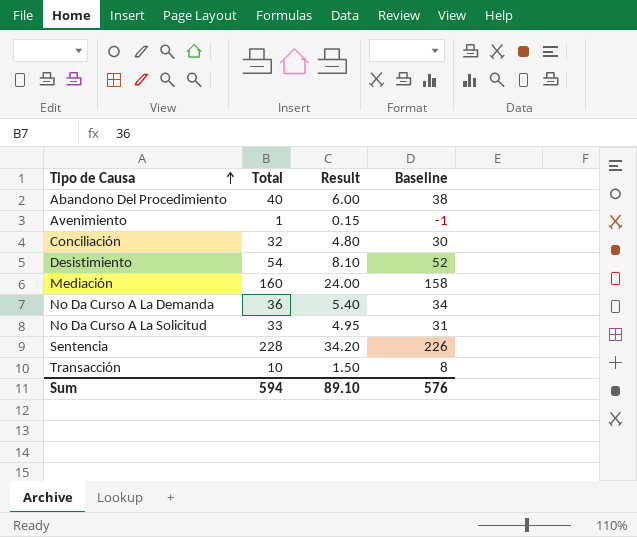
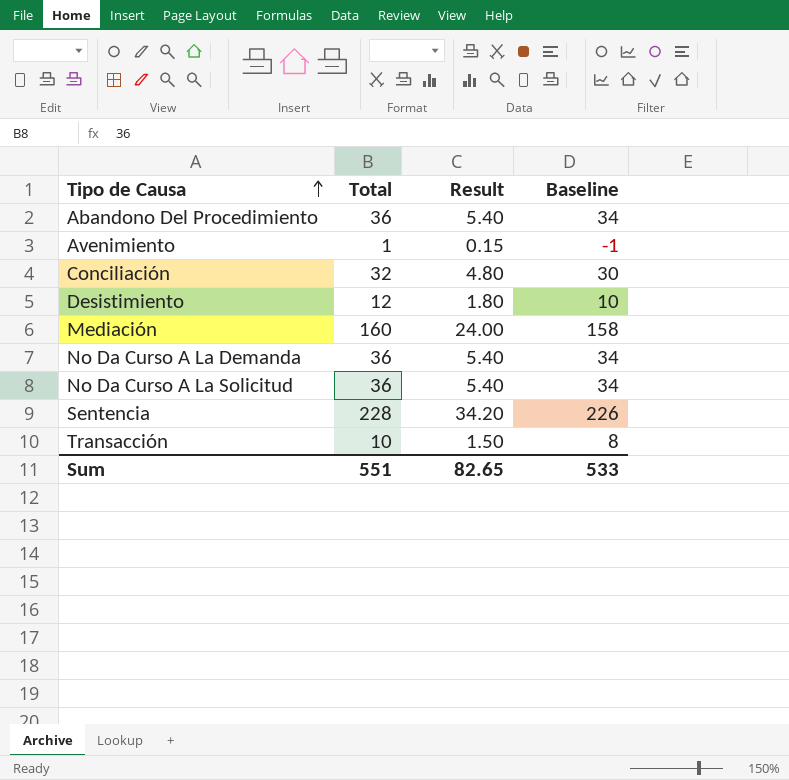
Abandono Del Procedimiento | Total: 40 -> 36
Abandono Del Procedimiento | Result: 6.00 -> 5.40
Abandono Del Procedimiento | Baseline: 38 -> 34
Desistimiento | Total: 54 -> 12
Desistimiento | Result: 8.10 -> 1.80
Desistimiento | Baseline: 52 -> 10
No Da Curso A La Solicitud | Total: 33 -> 36
No Da Curso A La Solicitud | Result: 4.95 -> 5.40
No Da Curso A La Solicitud | Baseline: 31 -> 34
Sum | Total: 594 -> 551
Sum | Result: 89.10 -> 82.65
Sum | Baseline: 576 -> 533

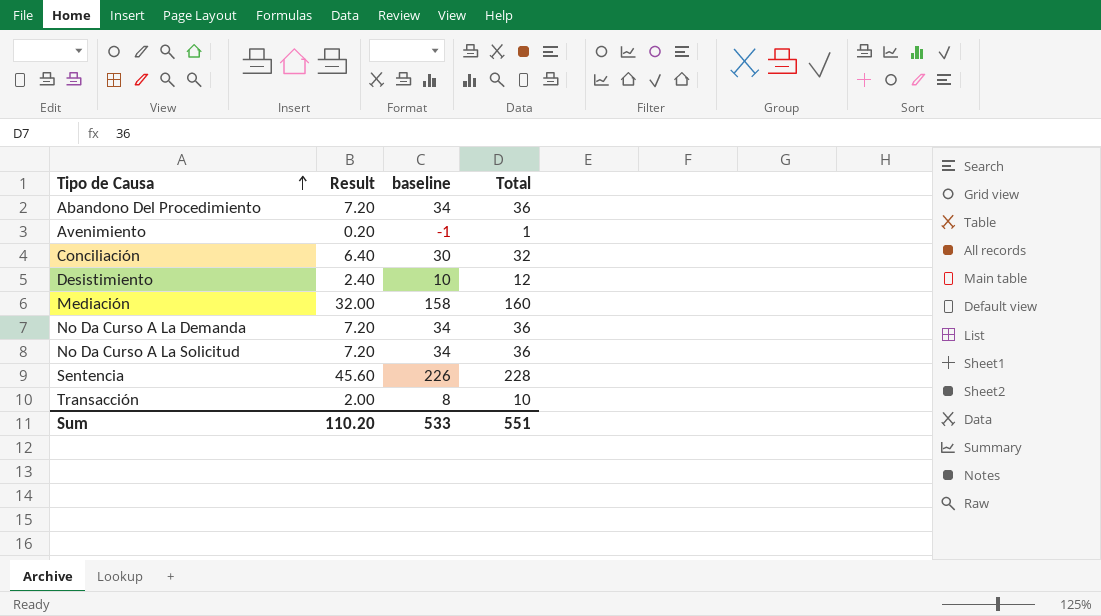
column Result | formula: [Total] * 0.15 -> [Total] * 0.2
column name: Baseline -> baseline
column Total | position: 2 -> 4
Sum | Result: 82.65 -> 110.20

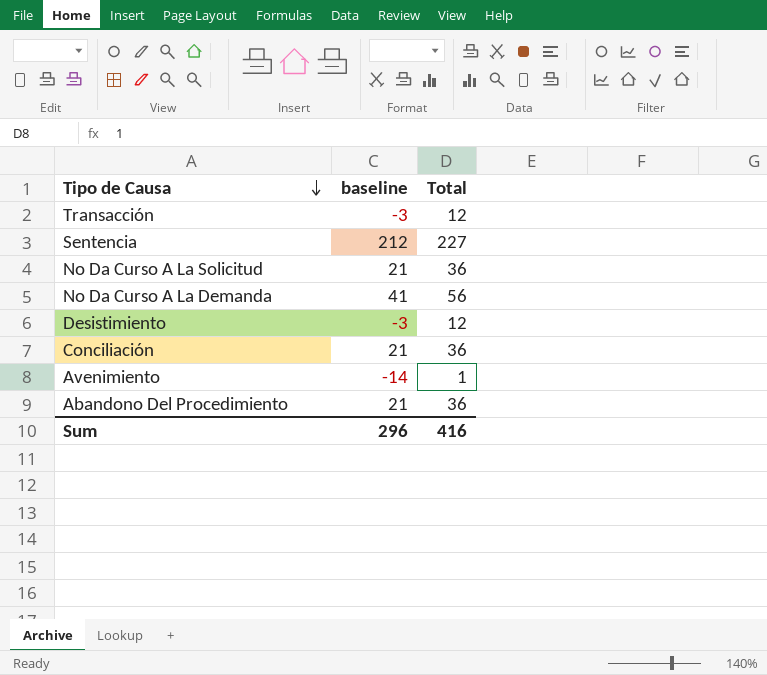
row order: Tipo de Causa ascending -> Tipo de Causa descending
column Result | formula: [Total] * 0.2 -> none
column baseline | formula: [Total] - 2 -> [Total] - 15
row Mediación: 32.00 | 158 | 160 -> none
Transacción | Total: 10 -> 12
Sentencia | Total: 228 -> 227
No Da Curso A La Demanda | Total: 36 -> 56
Conciliación | Total: 32 -> 36
Sum | baseline: 533 -> 296
Sum | Total: 551 -> 416

